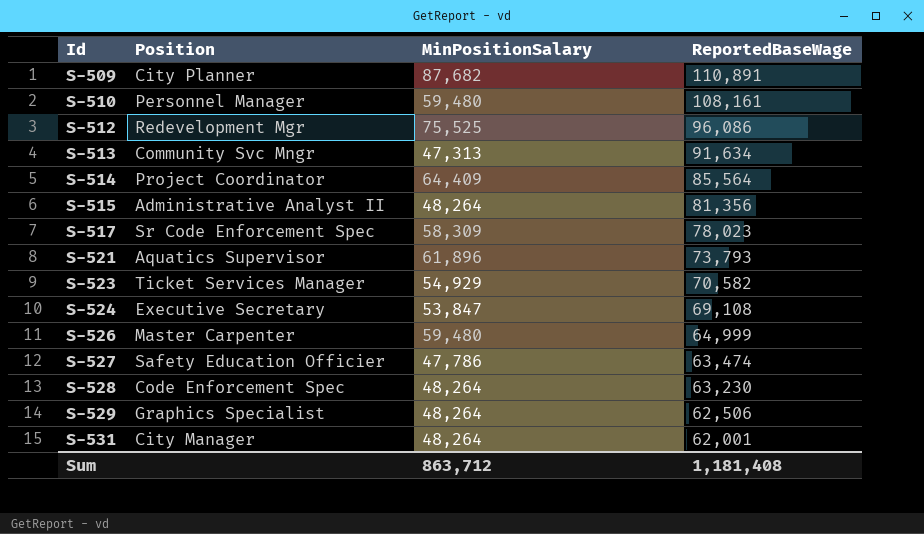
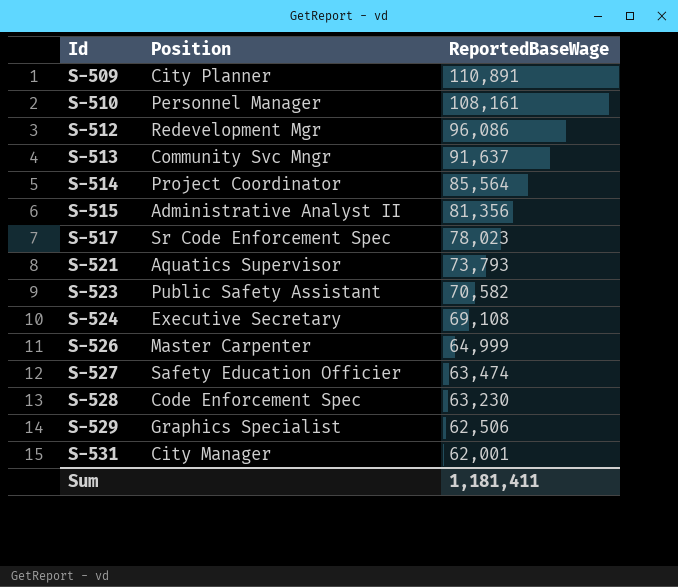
column MinPositionSalary | position: 3 -> none
S-513 | ReportedBaseWage: 91,634 -> 91,637
S-523 | Position: Ticket Services Manager -> Public Safety Assistant
Sum | ReportedBaseWage: 1,181,408 -> 1,181,411

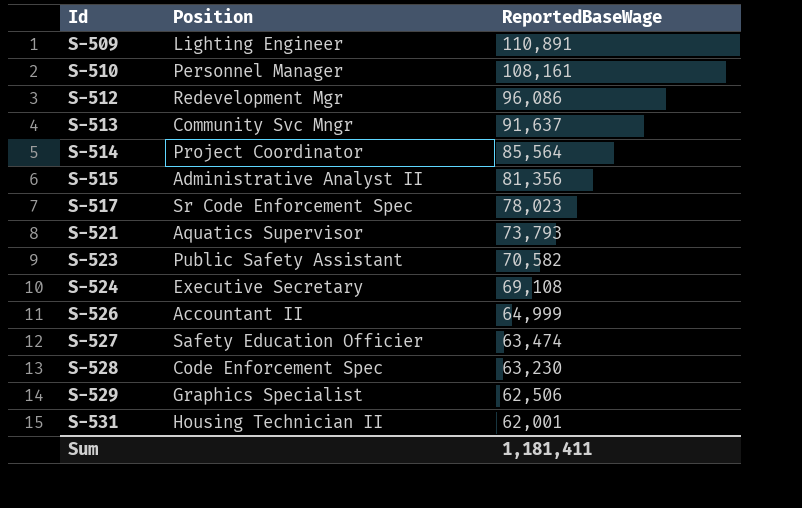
S-509 | Position: City Planner -> Lighting Engineer
S-526 | Position: Master Carpenter -> Accountant II
S-531 | Position: City Manager -> Housing Technician II

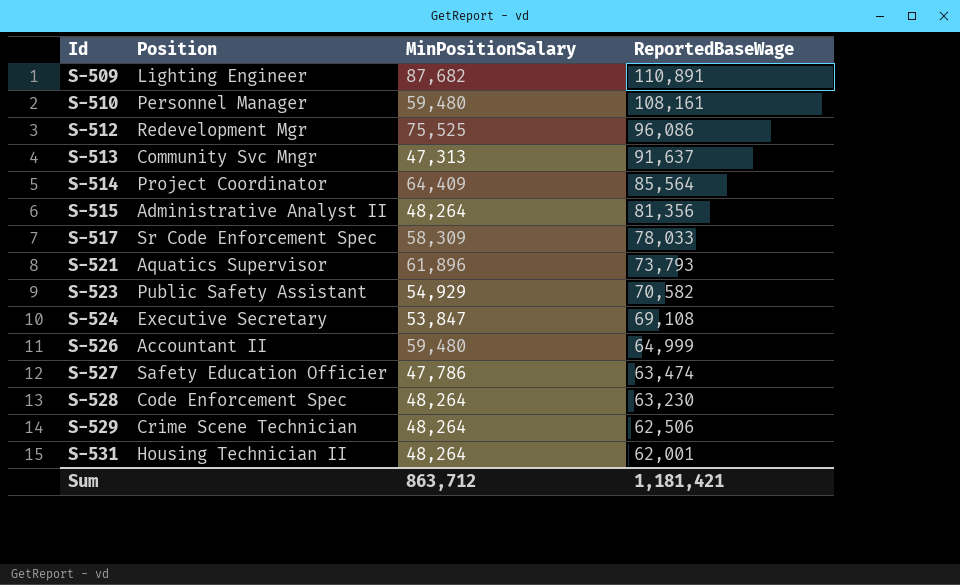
column MinPositionSalary | position: none -> 3
S-517 | ReportedBaseWage: 78,023 -> 78,033
S-529 | Position: Graphics Specialist -> Crime Scene Technician
Sum | ReportedBaseWage: 1,181,411 -> 1,181,421

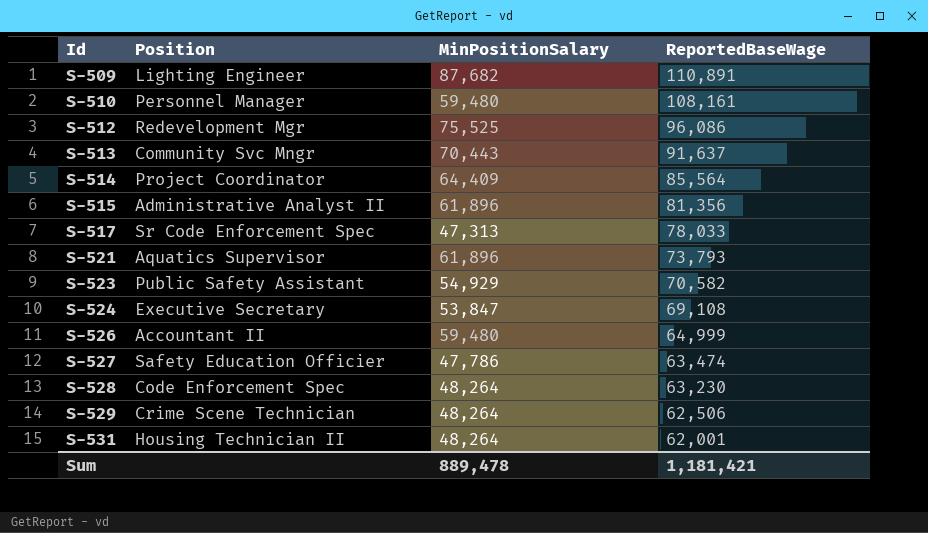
S-513 | MinPositionSalary: 47,313 -> 70,443
S-515 | MinPositionSalary: 48,264 -> 61,896
S-517 | MinPositionSalary: 58,309 -> 47,313
Sum | MinPositionSalary: 863,712 -> 889,478

